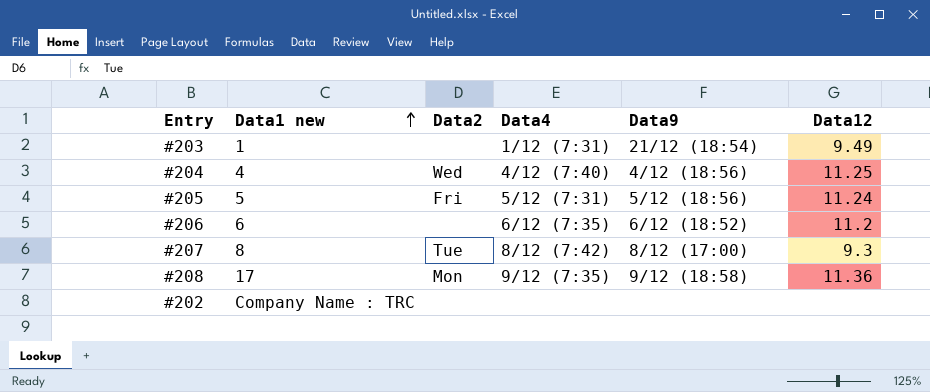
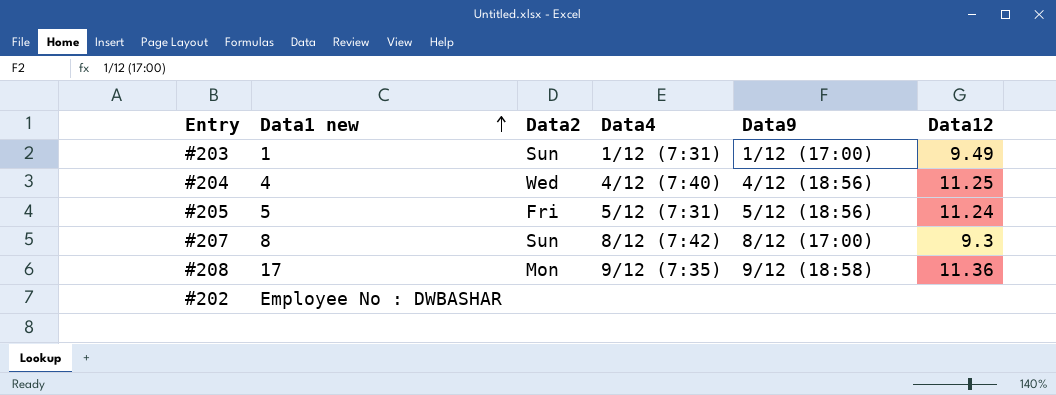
row #206: 6 | none | 6/12 (7:35) | 6/12 (18:52) | 11.2 -> none
#203 | Data2: none -> Sun
#203 | Data9: 21/12 (18:54) -> 1/12 (17:00)
#207 | Data2: Tue -> Sun
#202 | Data1 new: Company Name : TRC -> Employee No : DWBASHAR

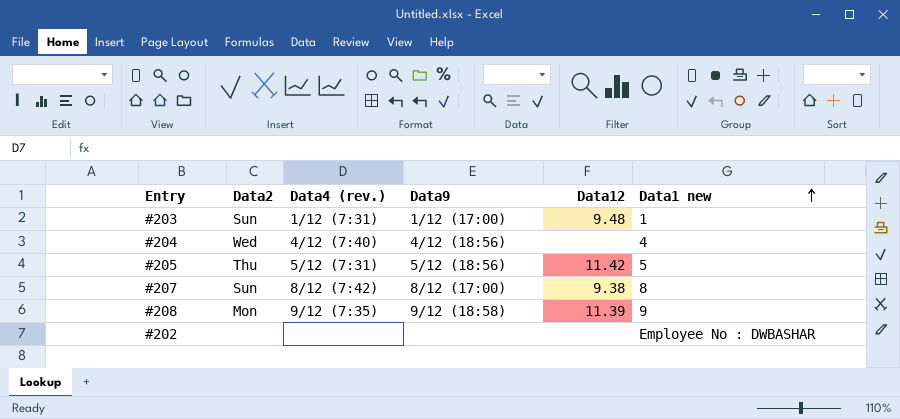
column name: Data4 -> Data4 (rev.)
column Data1 new | position: 2 -> 6
#203 | Data12: 9.49 -> 9.48
#204 | Data12: 11.25 -> none
#205 | Data2: Fri -> Thu
#205 | Data12: 11.24 -> 11.42
#207 | Data12: 9.3 -> 9.38
#208 | Data12: 11.36 -> 11.39
#208 | Data1 new: 17 -> 9

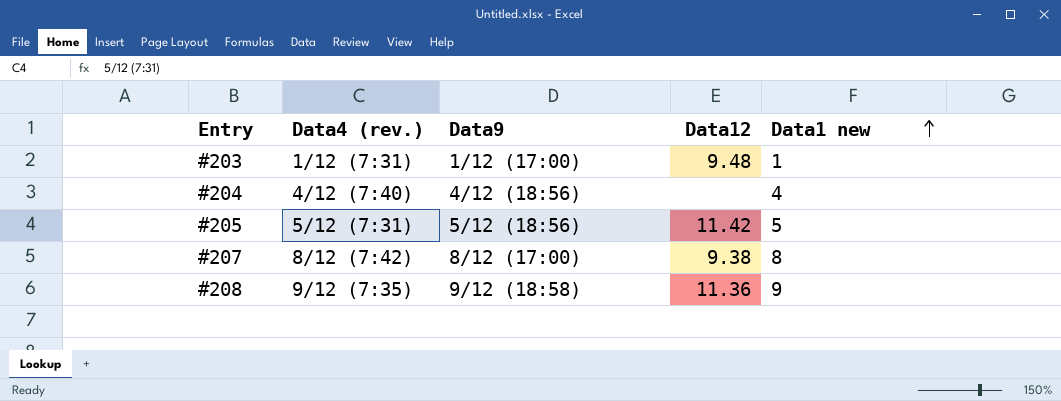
column Data2 | position: 2 -> none
row #202: none | none | none | none | Employee No : DWBASHAR -> none
#208 | Data12: 11.39 -> 11.36

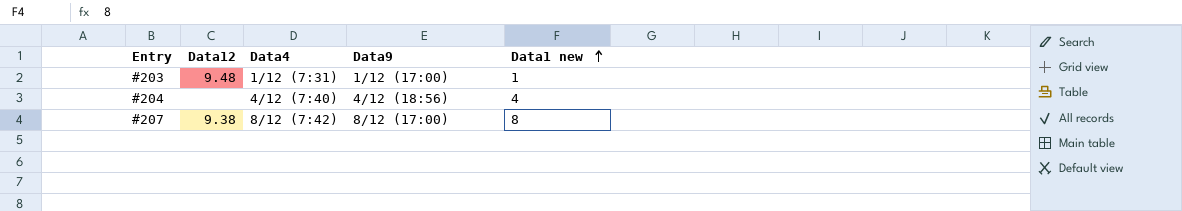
column Data12 | position: 4 -> 2
column name: Data4 (rev.) -> Data4
row #205: 5/12 (7:31) | 5/12 (18:56) | 11.42 | 5 -> none
row #208: 9/12 (7:35) | 9/12 (18:58) | 11.36 | 9 -> none

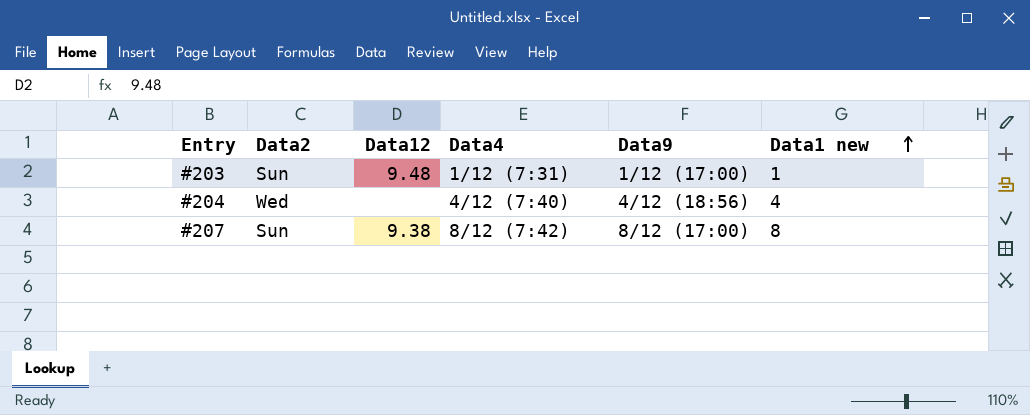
column Data2 | position: none -> 2

